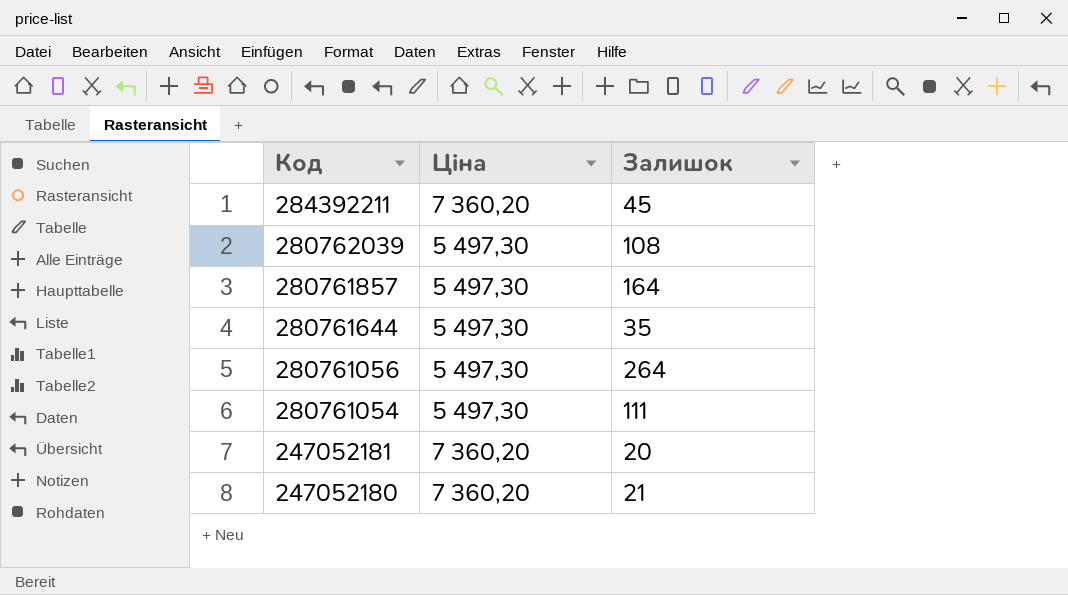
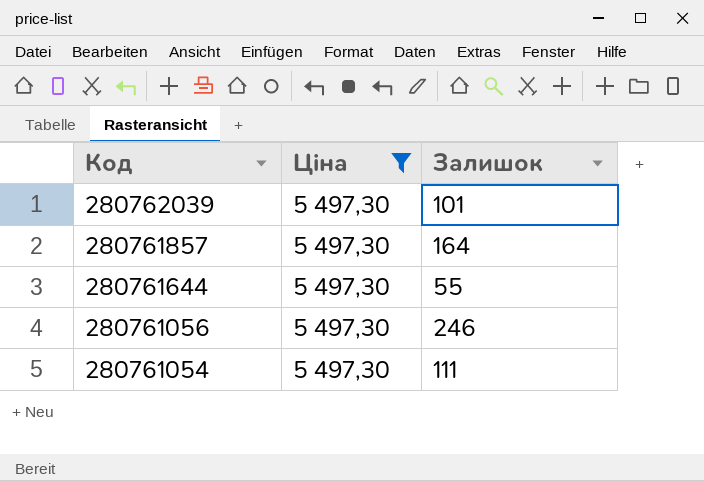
filter: none -> Ціна = 5 497,30
280762039 | Залишок: 108 -> 101
280761644 | Залишок: 35 -> 55
280761056 | Залишок: 264 -> 246

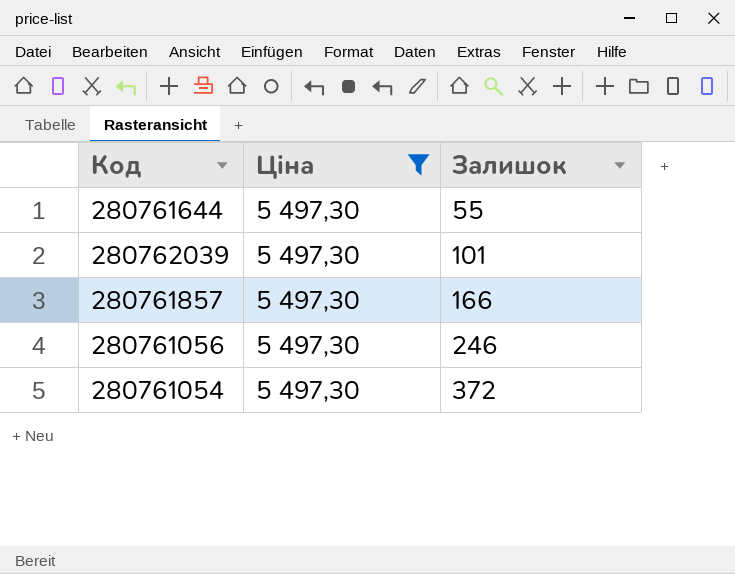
row order: Код descending -> Залишок ascending
280761857 | Залишок: 164 -> 166
280761054 | Залишок: 111 -> 372

